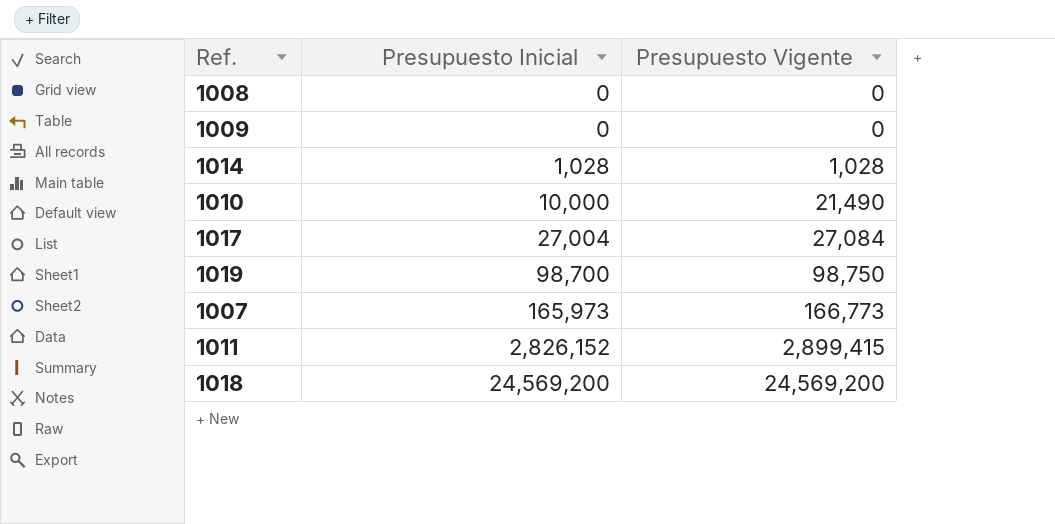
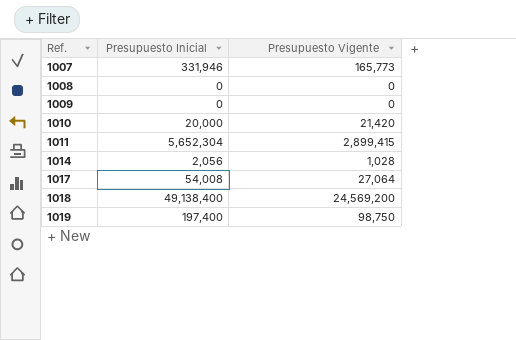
row order: Presupuesto Inicial ascending -> Ref. ascending
1007 | Presupuesto Inicial: 165,973 -> 331,946
1007 | Presupuesto Vigente: 166,773 -> 165,773
1010 | Presupuesto Inicial: 10,000 -> 20,000
1010 | Presupuesto Vigente: 21,490 -> 21,420
1011 | Presupuesto Inicial: 2,826,152 -> 5,652,304
1014 | Presupuesto Inicial: 1,028 -> 2,056
1017 | Presupuesto Inicial: 27,004 -> 54,008
1017 | Presupuesto Vigente: 27,084 -> 27,064
1018 | Presupuesto Inicial: 24,569,200 -> 49,138,400
1019 | Presupuesto Inicial: 98,700 -> 197,400

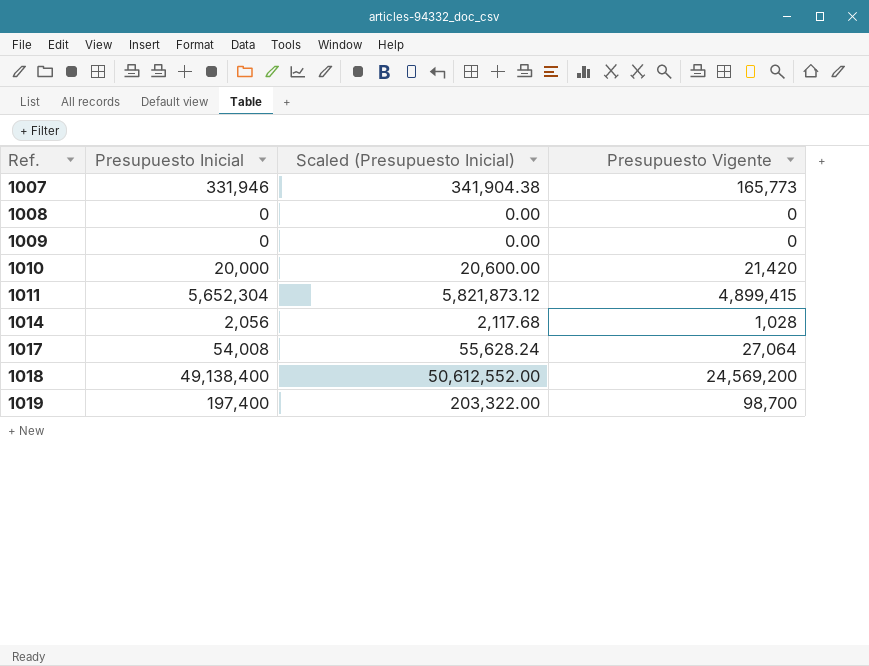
column Scaled (Presupuesto Inicial) | formula: none -> [Presupuesto Inicial] * 1.03
1011 | Presupuesto Vigente: 2,899,415 -> 4,899,415
1019 | Presupuesto Vigente: 98,750 -> 98,700

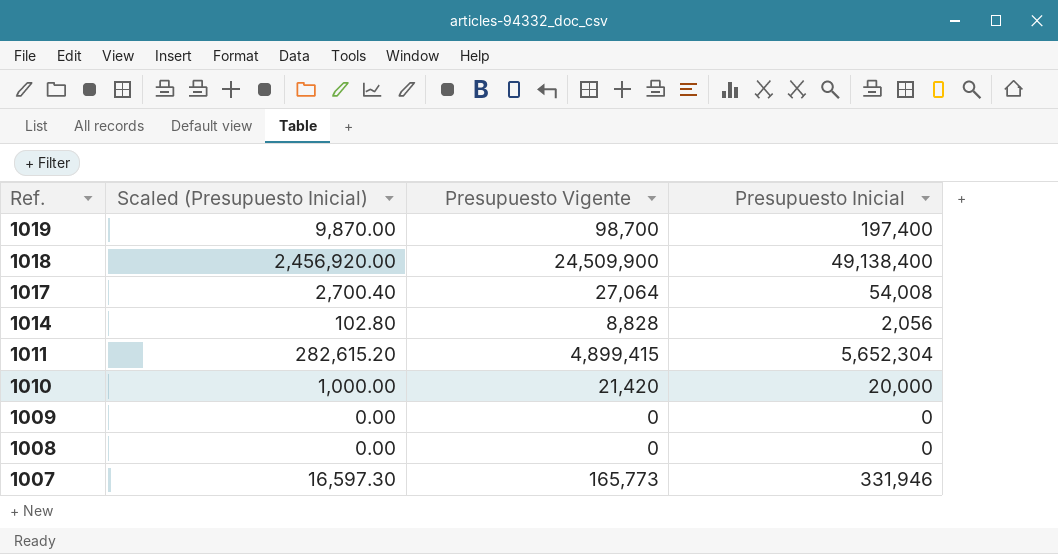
row order: Ref. ascending -> Ref. descending
column Scaled (Presupuesto Inicial) | formula: [Presupuesto Inicial] * 1.03 -> [Presupuesto Inicial] * 0.05
column Presupuesto Inicial | position: 2 -> 4
1018 | Presupuesto Vigente: 24,569,200 -> 24,509,900
1014 | Presupuesto Vigente: 1,028 -> 8,828

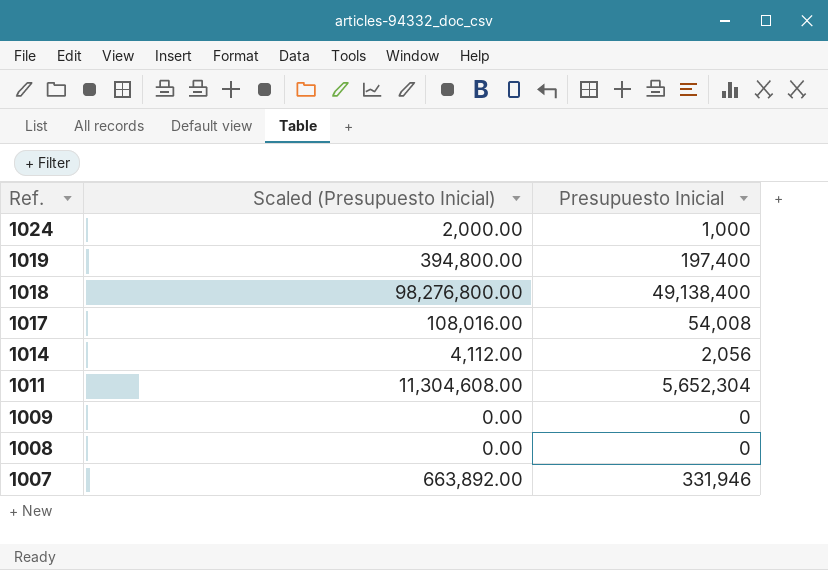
column Presupuesto Vigente | position: 3 -> none
column Scaled (Presupuesto Inicial) | formula: [Presupuesto Inicial] * 0.05 -> [Presupuesto Inicial] * 2
row 1010: 1,000.00 | 21,420 | 20,000 -> none
row 1024: none -> 2,000.00 | 1,000

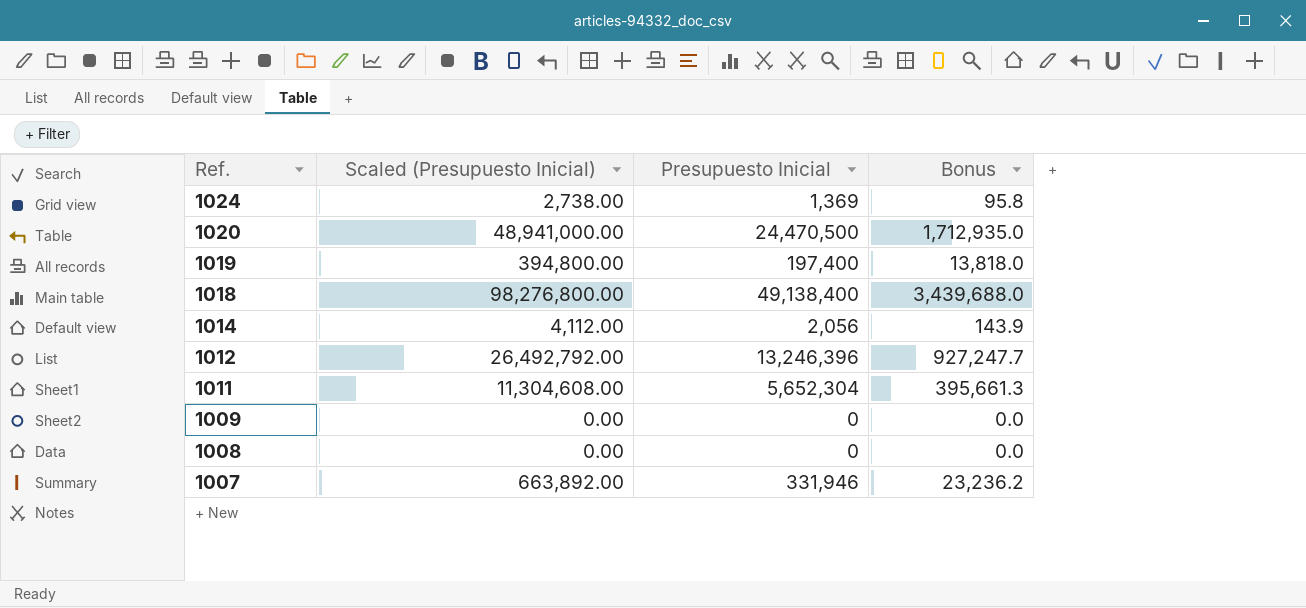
column Bonus | formula: none -> [Presupuesto Inicial] * 0.07
row 1017: 108,016.00 | 54,008 -> none
1024 | Scaled (Presupuesto Inicial): 2,000.00 -> 2,738.00
1024 | Presupuesto Inicial: 1,000 -> 1,369
row 1020: none -> 48,941,000.00 | 24,470,500 | 1,712,935.0
row 1012: none -> 26,492,792.00 | 13,246,396 | 927,247.7

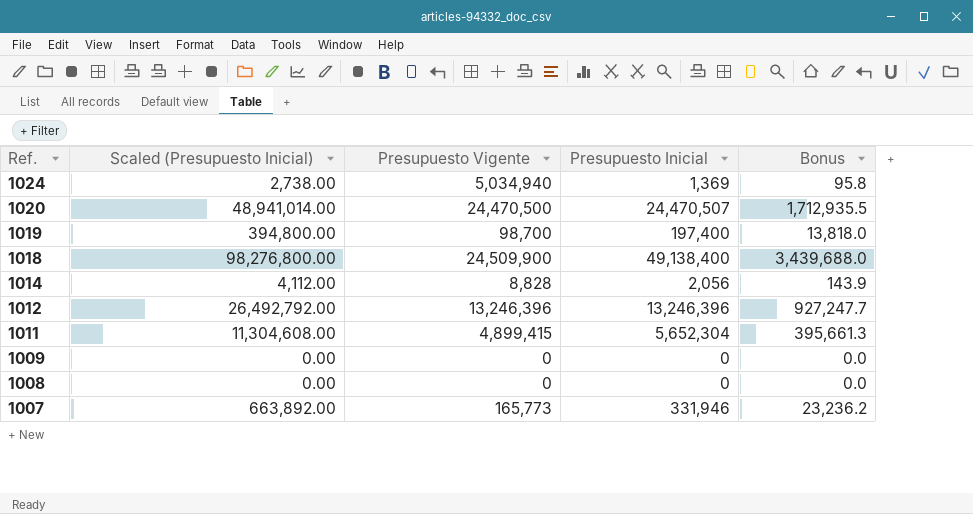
column Presupuesto Vigente | position: none -> 3
1020 | Scaled (Presupuesto Inicial): 48,941,000.00 -> 48,941,014.00
1020 | Presupuesto Inicial: 24,470,500 -> 24,470,507
1020 | Bonus: 1,712,935.0 -> 1,712,935.5

